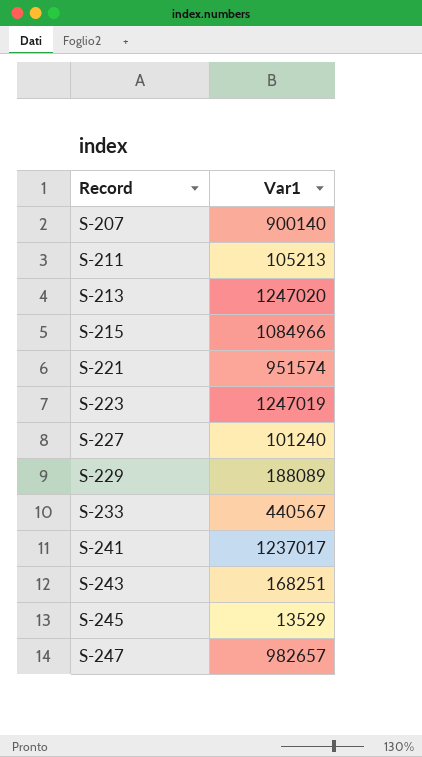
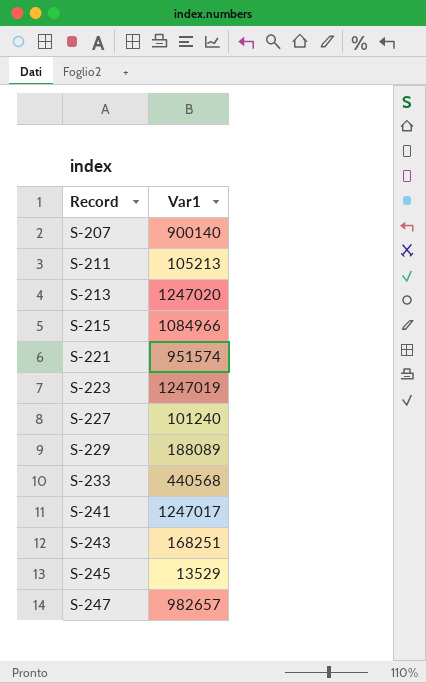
S-233 | Var1: 440567 -> 440568
S-241 | Var1: 1237017 -> 1247017

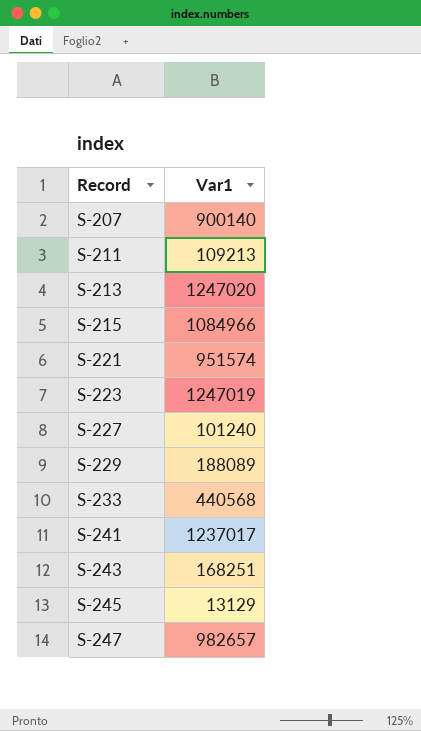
S-211 | Var1: 105213 -> 109213
S-241 | Var1: 1247017 -> 1237017
S-245 | Var1: 13529 -> 13129

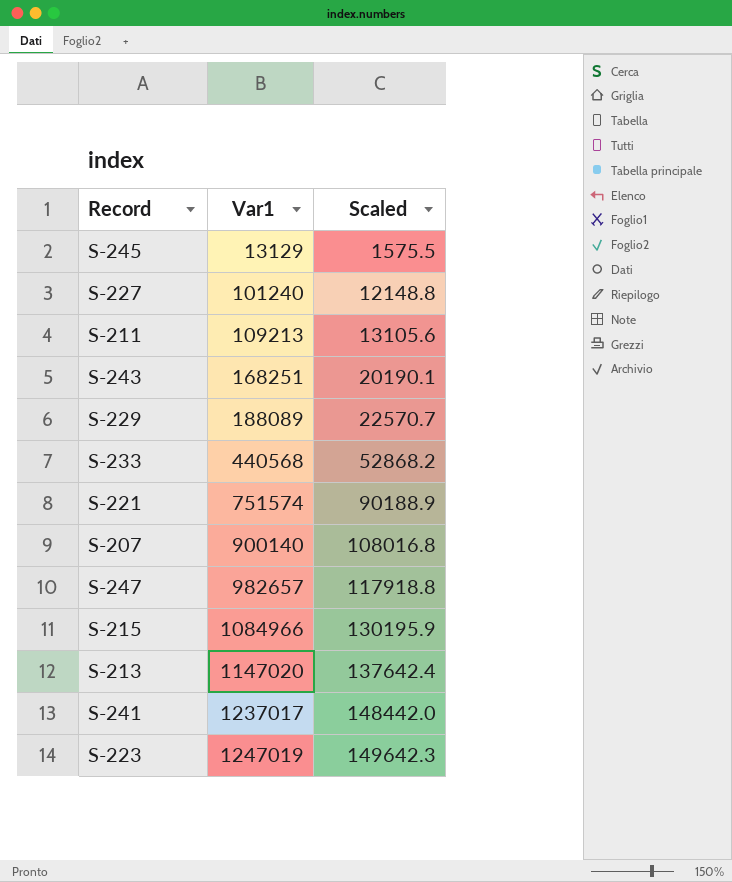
row order: Record ascending -> Var1 ascending
column Scaled | formula: none -> [Var1] * 0.12
S-221 | Var1: 951574 -> 751574
S-213 | Var1: 1247020 -> 1147020

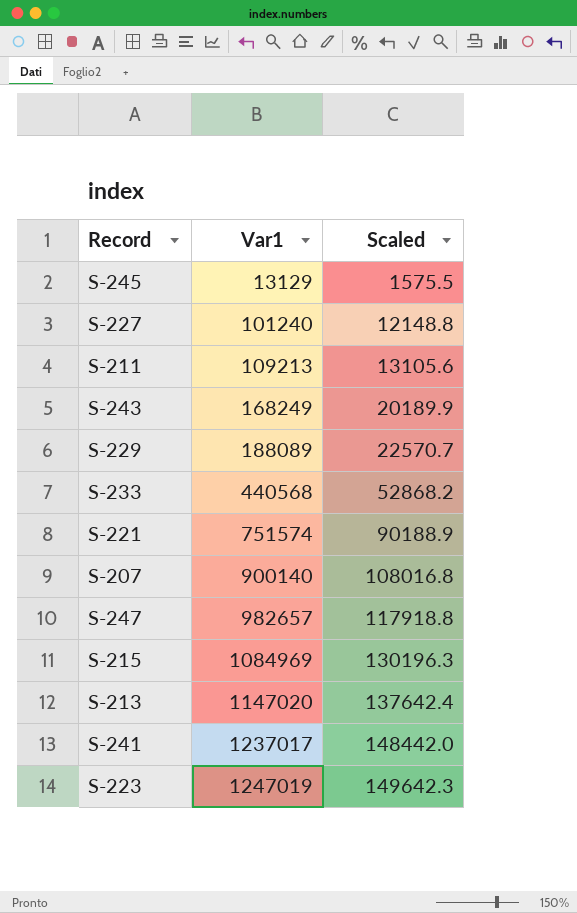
S-243 | Var1: 168251 -> 168249
S-243 | Scaled: 20190.1 -> 20189.9
S-215 | Var1: 1084966 -> 1084969
S-215 | Scaled: 130195.9 -> 130196.3

